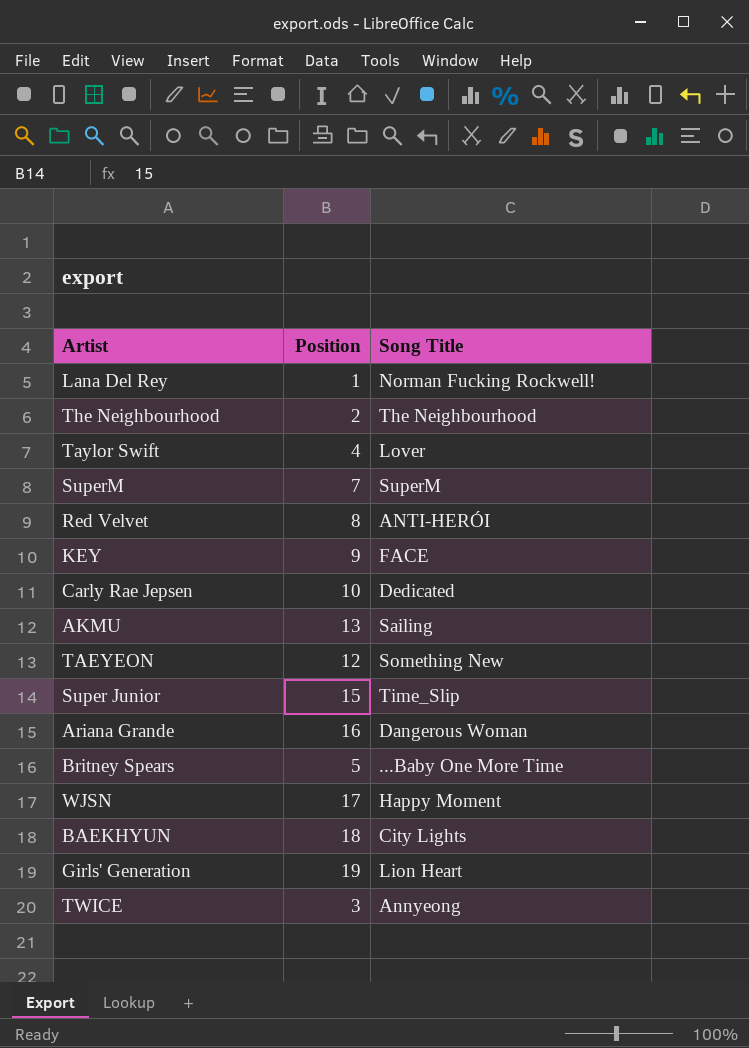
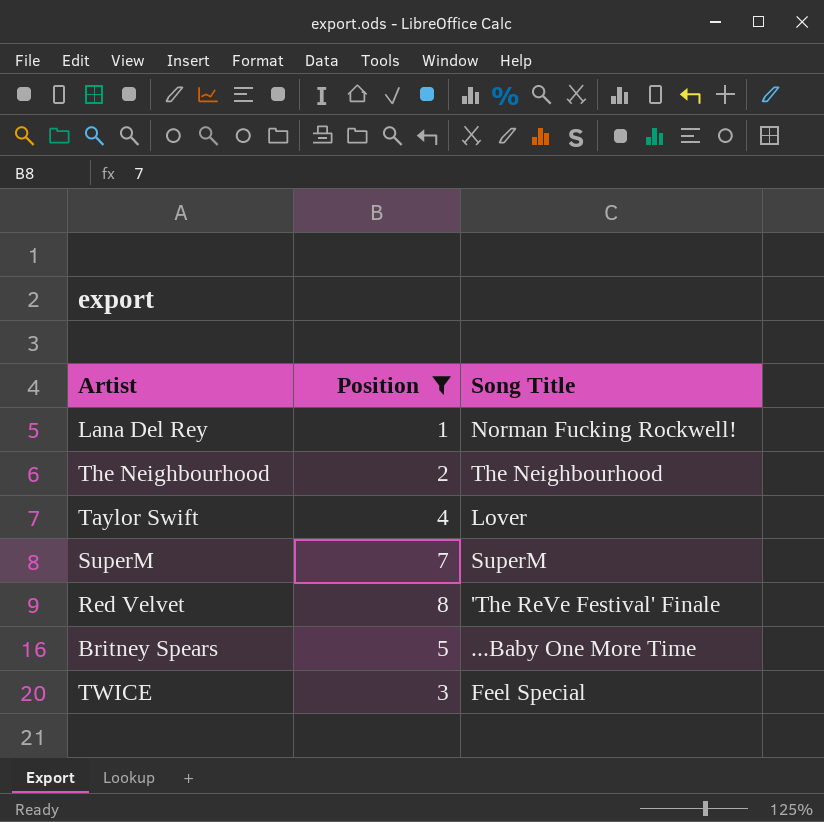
filter: none -> Position <= 8
Red Velvet | Song Title: ANTI-HERÓI -> 'The ReVe Festival' Finale
TWICE | Song Title: Annyeong -> Feel Special

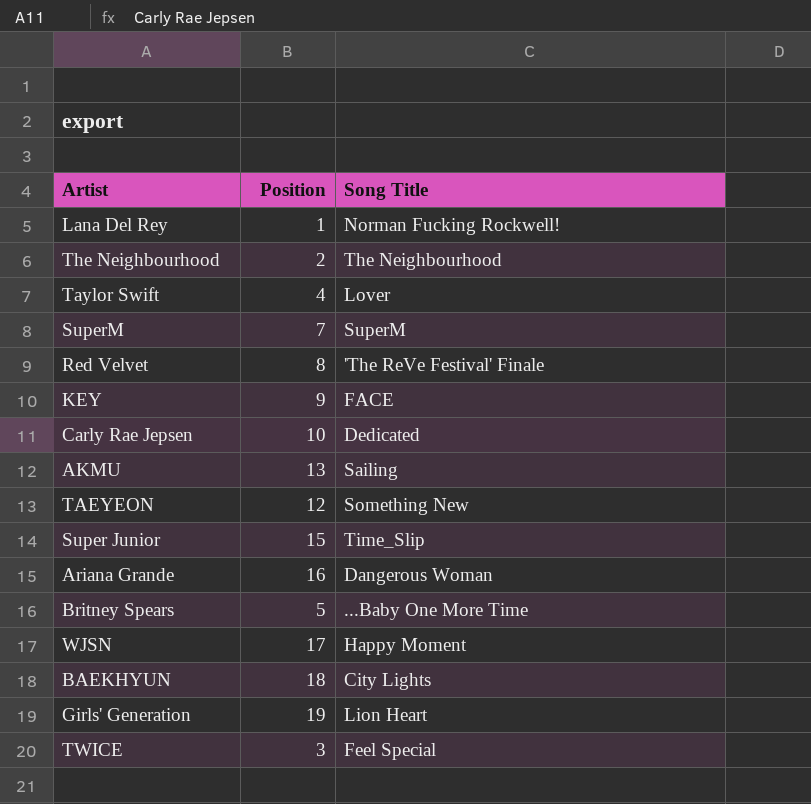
filter: Position <= 8 -> none

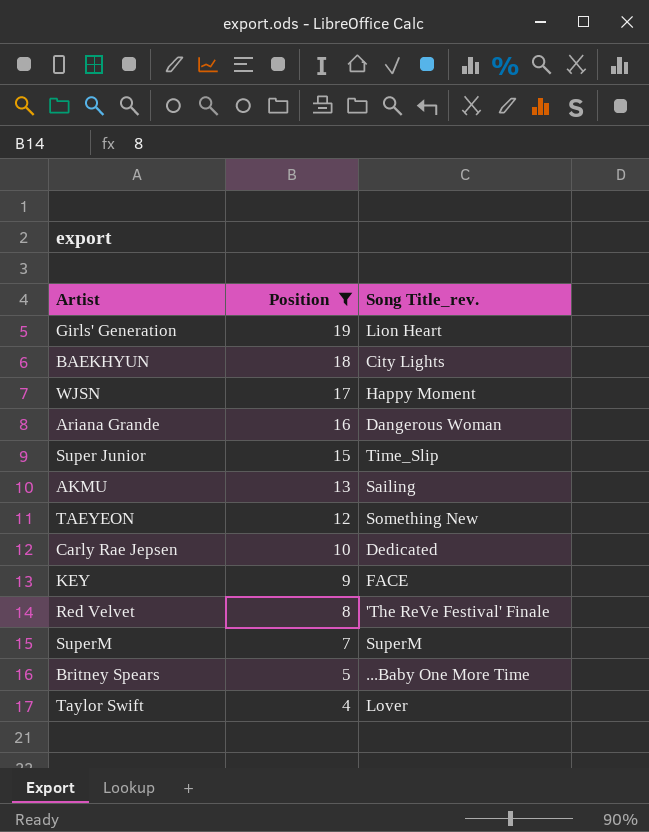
filter: none -> Position >= 4
row order: none -> Position descending
column name: Song Title -> Song Title_rev.

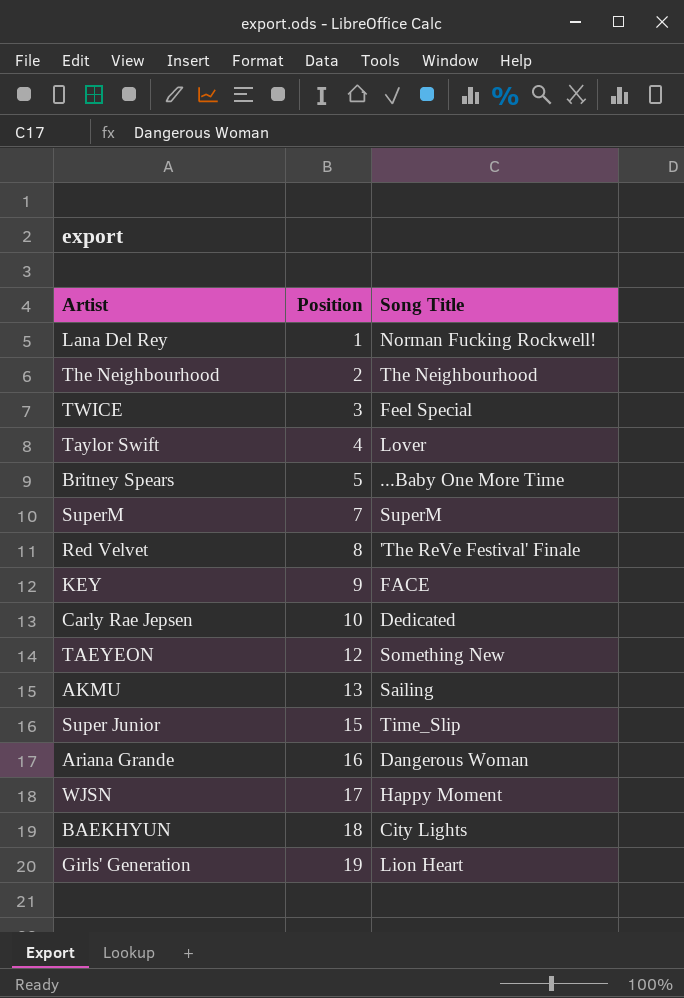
filter: Position >= 4 -> none
row order: Position descending -> Position ascending
column name: Song Title_rev. -> Song Title

